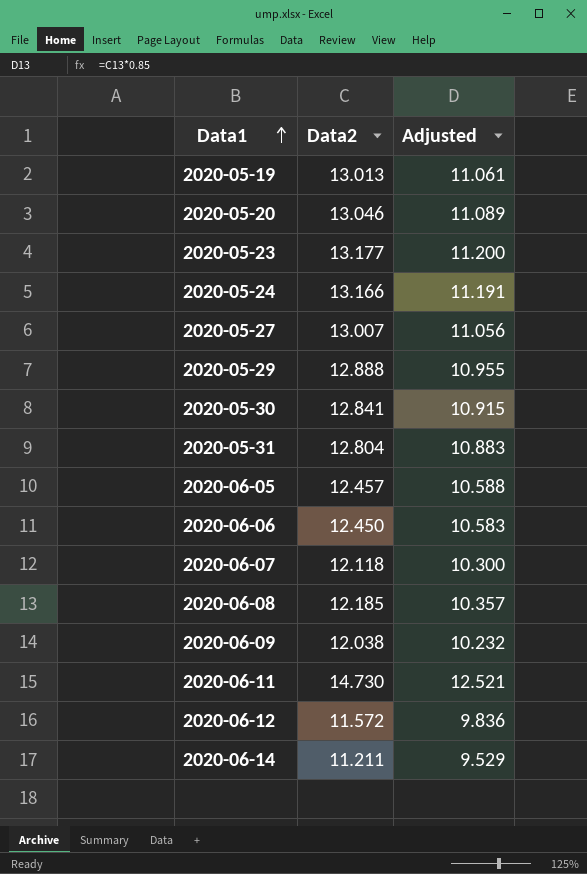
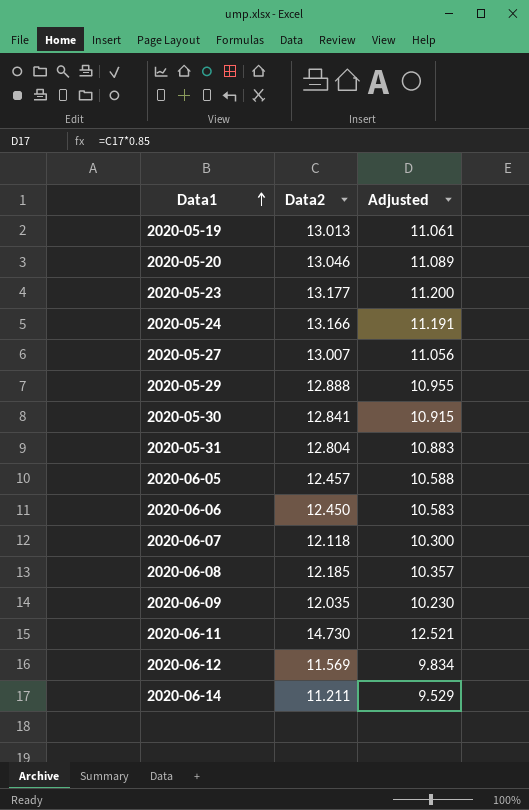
2020-06-09 | Data2: 12.038 -> 12.035
2020-06-09 | Adjusted: 10.232 -> 10.230
2020-06-12 | Data2: 11.572 -> 11.569
2020-06-12 | Adjusted: 9.836 -> 9.834

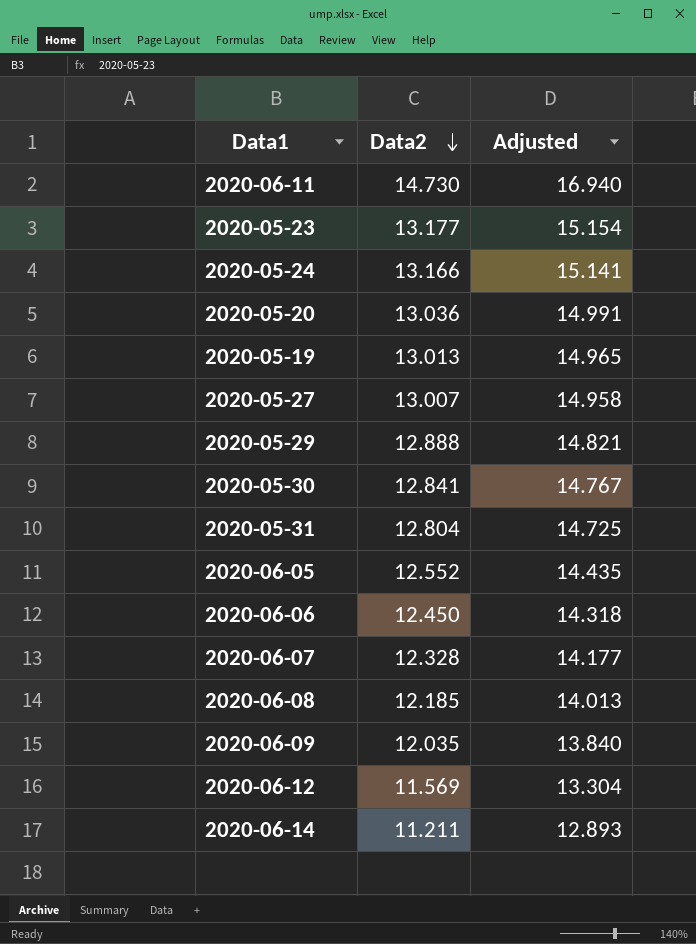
row order: Data1 ascending -> Data2 descending
column Adjusted | formula: [Data2] * 0.85 -> [Data2] * 1.15
2020-05-20 | Data2: 13.046 -> 13.036
2020-06-05 | Data2: 12.457 -> 12.552
2020-06-07 | Data2: 12.118 -> 12.328

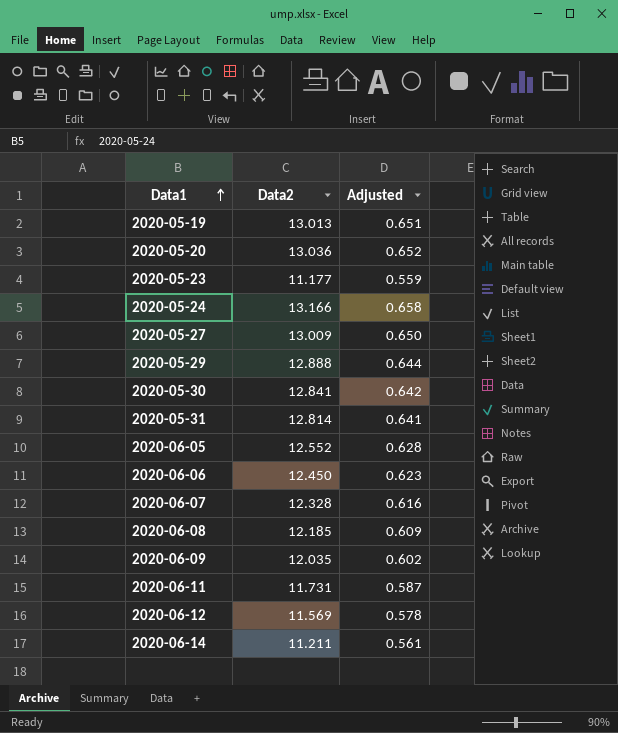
row order: Data2 descending -> Data1 ascending
column Adjusted | formula: [Data2] * 1.15 -> [Data2] * 0.05
2020-05-23 | Data2: 13.177 -> 11.177
2020-05-27 | Data2: 13.007 -> 13.009
2020-05-31 | Data2: 12.804 -> 12.814
2020-06-11 | Data2: 14.730 -> 11.731

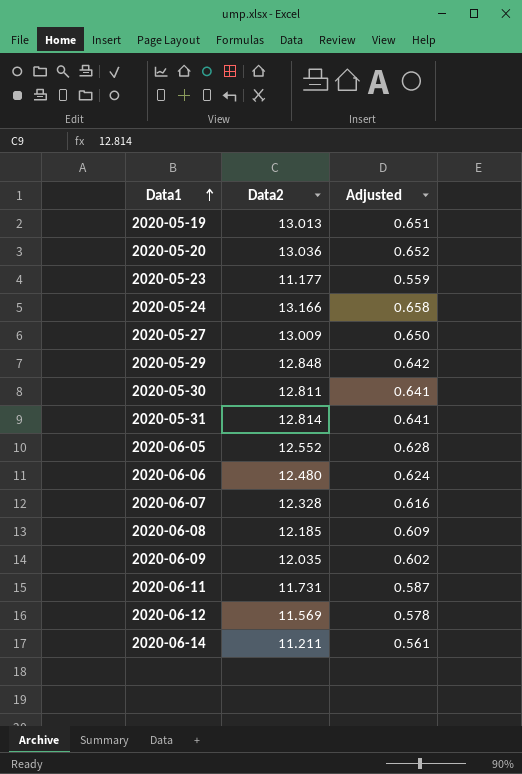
2020-05-29 | Data2: 12.888 -> 12.848
2020-05-29 | Adjusted: 0.644 -> 0.642
2020-05-30 | Data2: 12.841 -> 12.811
2020-05-30 | Adjusted: 0.642 -> 0.641
2020-06-06 | Data2: 12.450 -> 12.480
2020-06-06 | Adjusted: 0.623 -> 0.624

